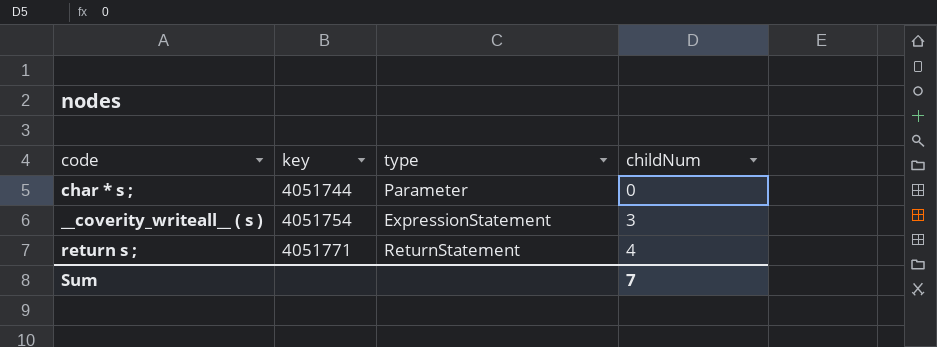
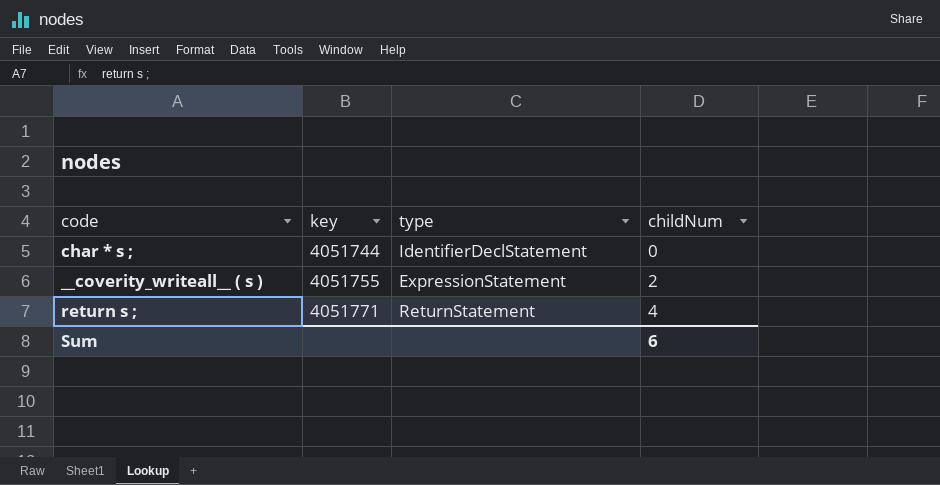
char * s ; | type: Parameter -> IdentifierDeclStatement
__coverity_writeall__ ( s ) | key: 4051754 -> 4051755
__coverity_writeall__ ( s ) | childNum: 3 -> 2
Sum | childNum: 7 -> 6

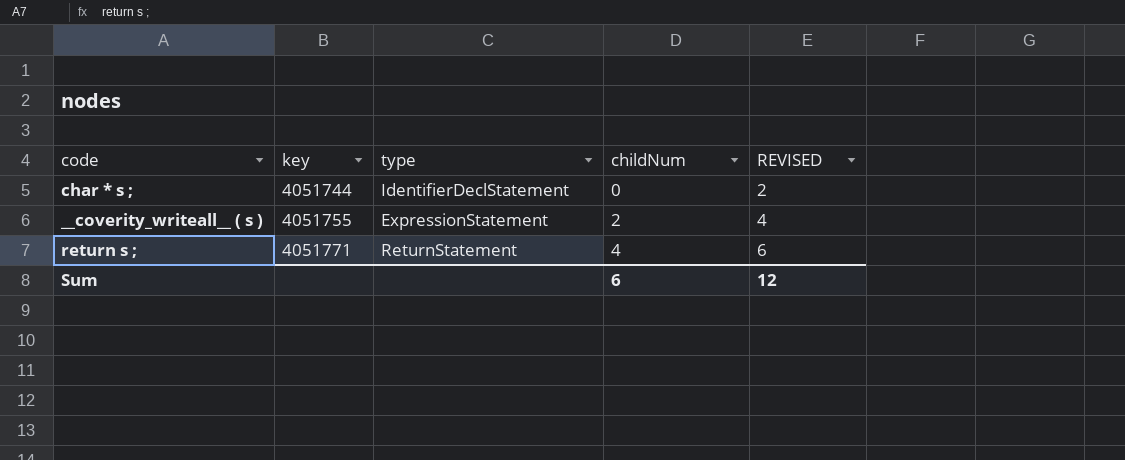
column REVISED | formula: none -> [childNum] + 2

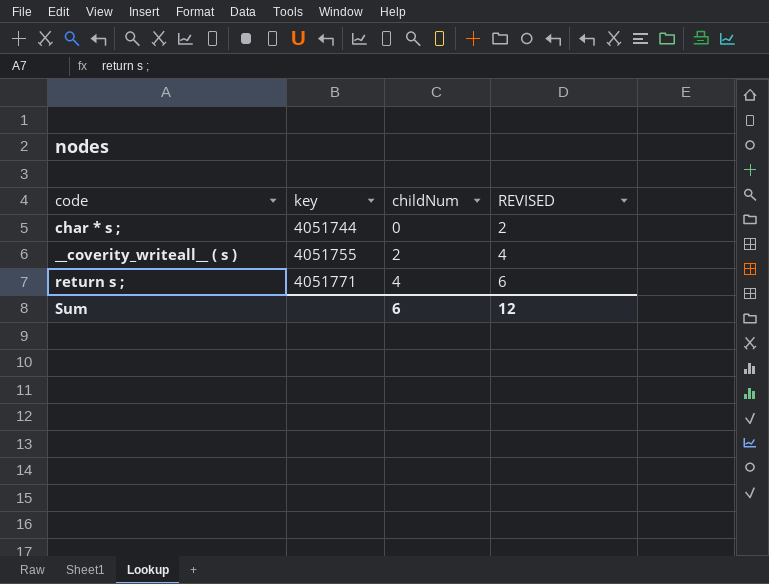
column type | position: 3 -> none

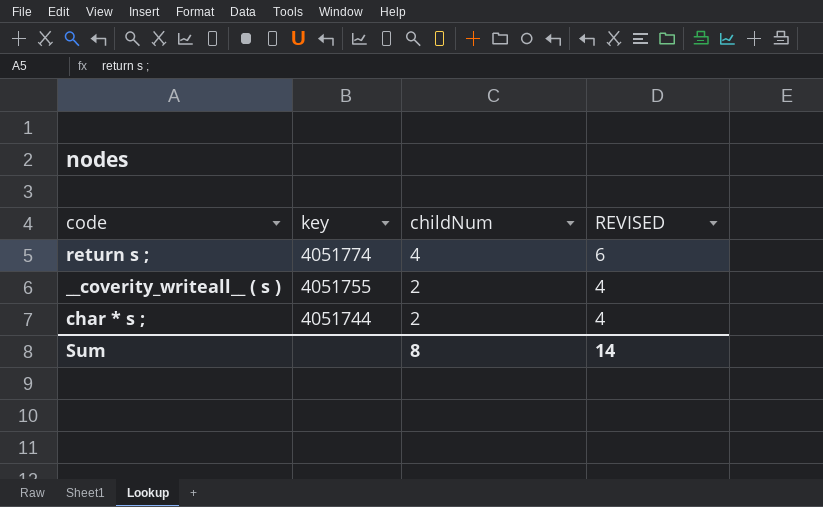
row order: key ascending -> key descending
return s ; | key: 4051771 -> 4051774
char * s ; | childNum: 0 -> 2
char * s ; | REVISED: 2 -> 4
Sum | childNum: 6 -> 8
Sum | REVISED: 12 -> 14

